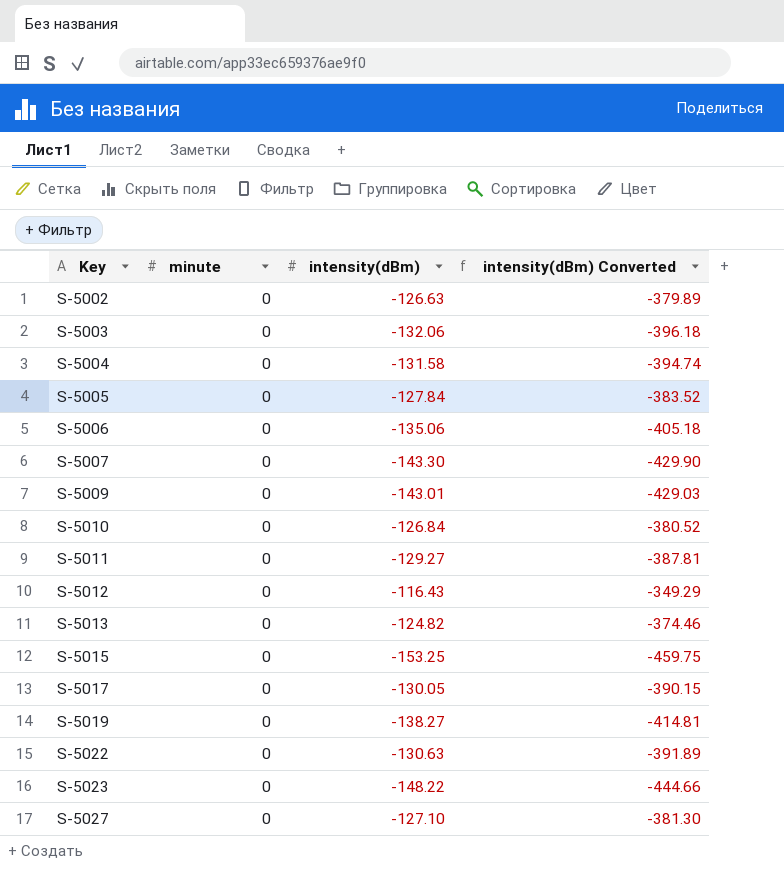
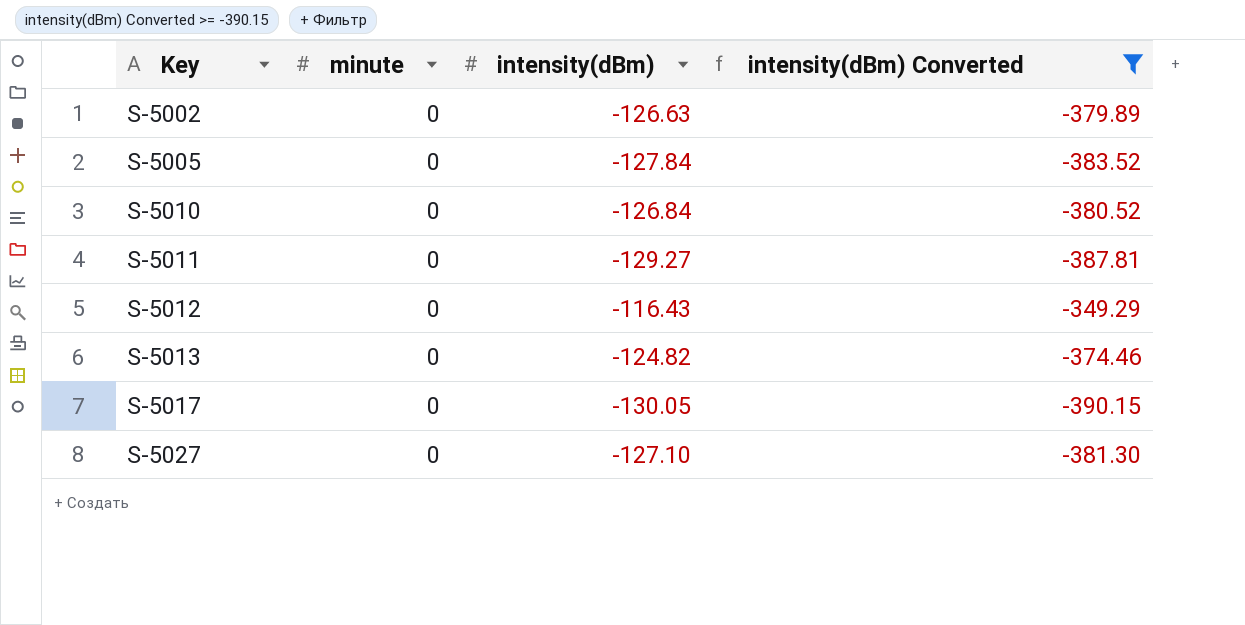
filter: none -> intensity(dBm) Converted >= -390.15

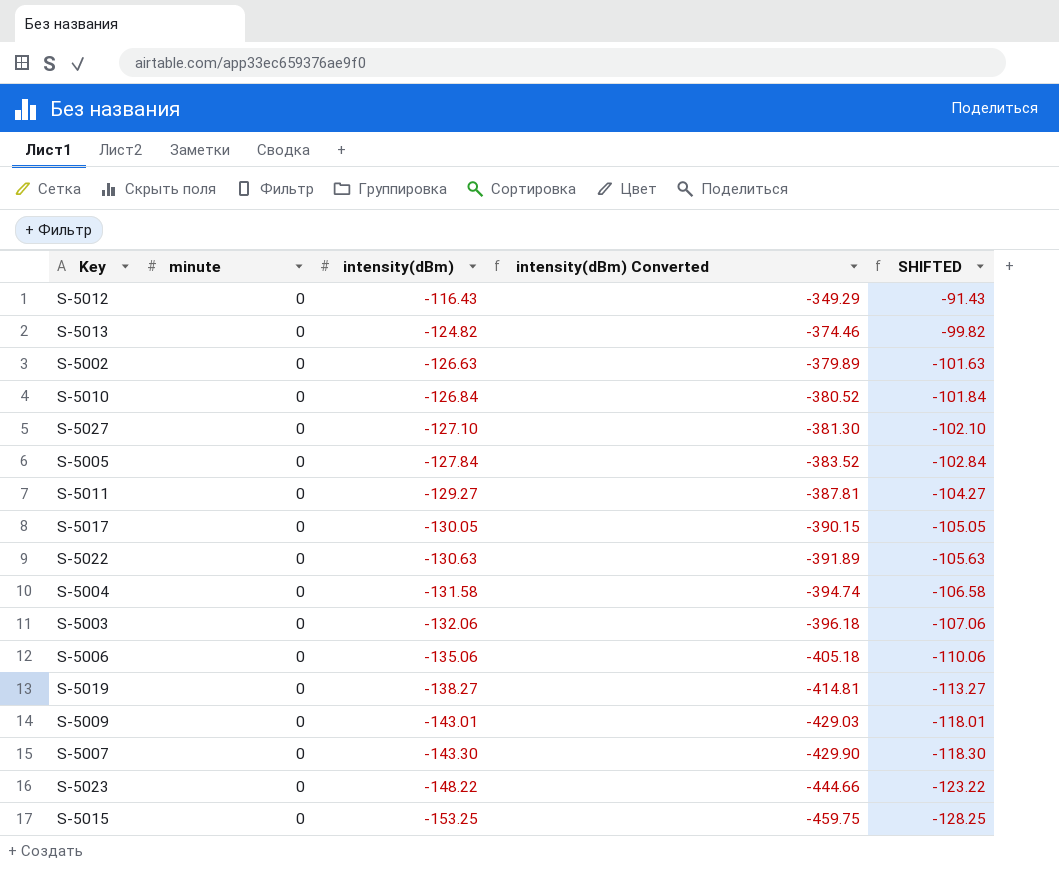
filter: intensity(dBm) Converted >= -390.15 -> none
row order: Key ascending -> intensity(dBm) descending
column SHIFTED | formula: none -> [intensity(dBm)] + 25

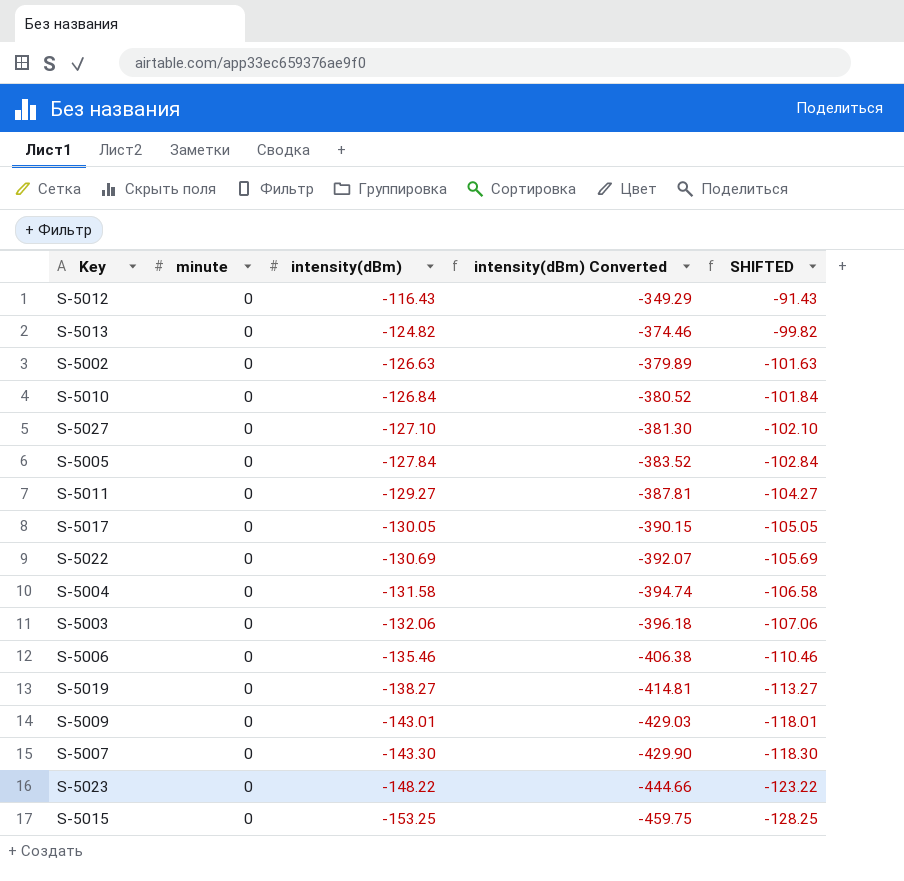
S-5022 | intensity(dBm): -130.63 -> -130.69
S-5022 | intensity(dBm) Converted: -391.89 -> -392.07
S-5022 | SHIFTED: -105.63 -> -105.69
S-5006 | intensity(dBm): -135.06 -> -135.46
S-5006 | intensity(dBm) Converted: -405.18 -> -406.38
S-5006 | SHIFTED: -110.06 -> -110.46

